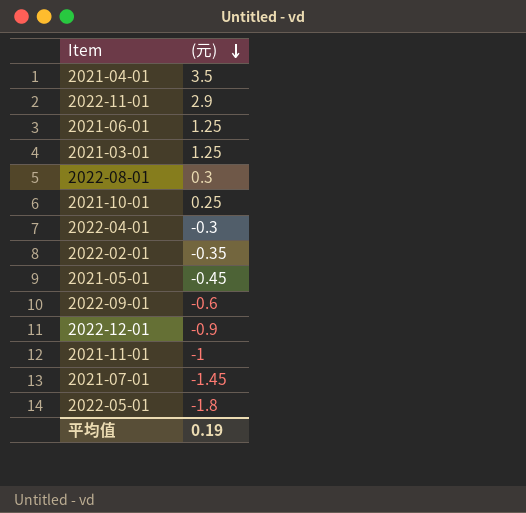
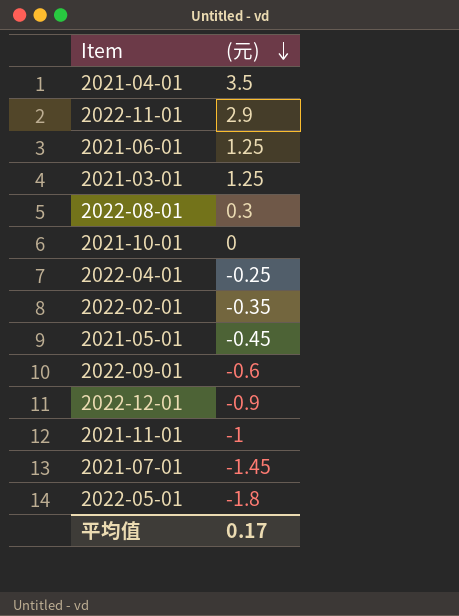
2021-10-01 | (元): 0.25 -> 0
2022-04-01 | (元): -0.3 -> -0.25
平均值 | (元): 0.19 -> 0.17

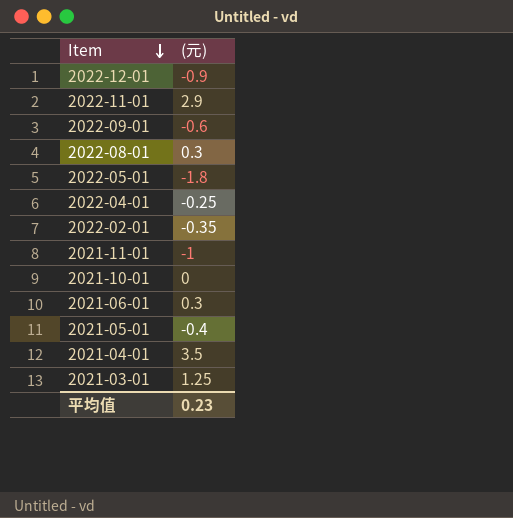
row order: (元) descending -> Item descending
row 2021-07-01: -1.45 -> none
2021-06-01 | (元): 1.25 -> 0.3
2021-05-01 | (元): -0.45 -> -0.4
平均值 | (元): 0.17 -> 0.23

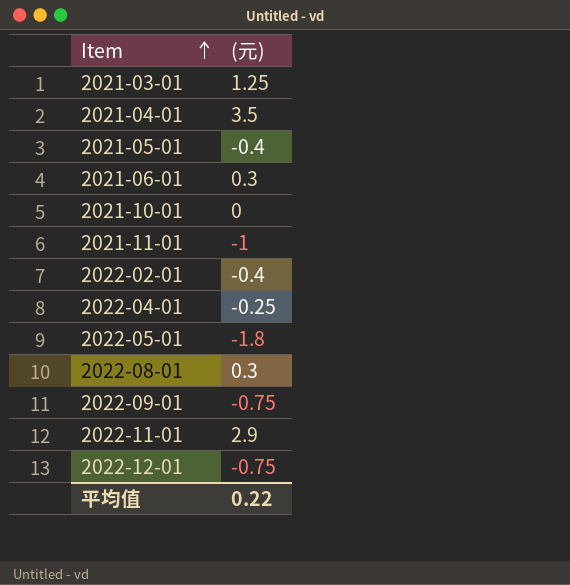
row order: Item descending -> Item ascending
2022-02-01 | (元): -0.35 -> -0.4
2022-09-01 | (元): -0.6 -> -0.75
2022-12-01 | (元): -0.9 -> -0.75
平均值 | (元): 0.23 -> 0.22

